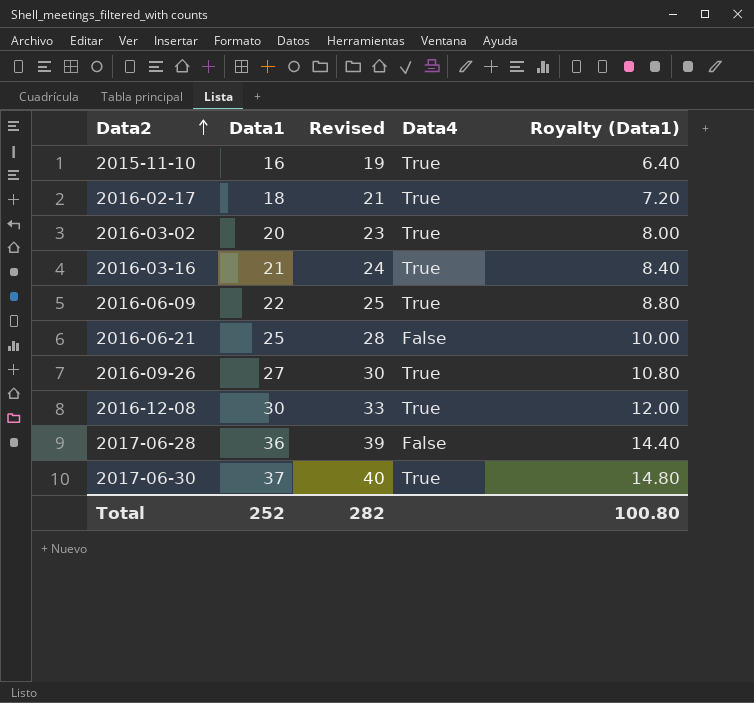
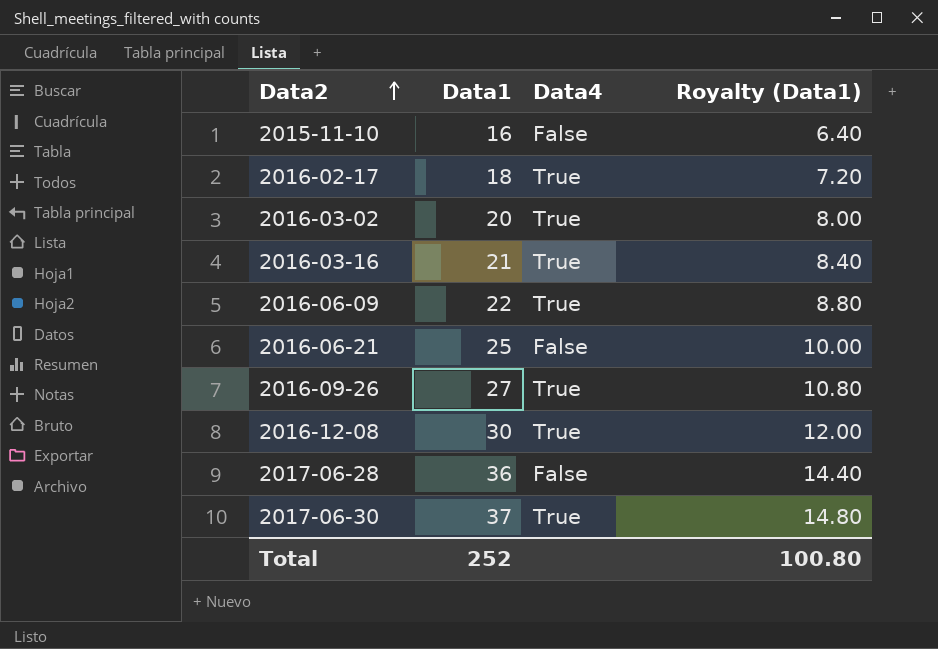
column Revised | formula: [Data1] + 3 -> none
2015-11-10 | Data4: True -> False

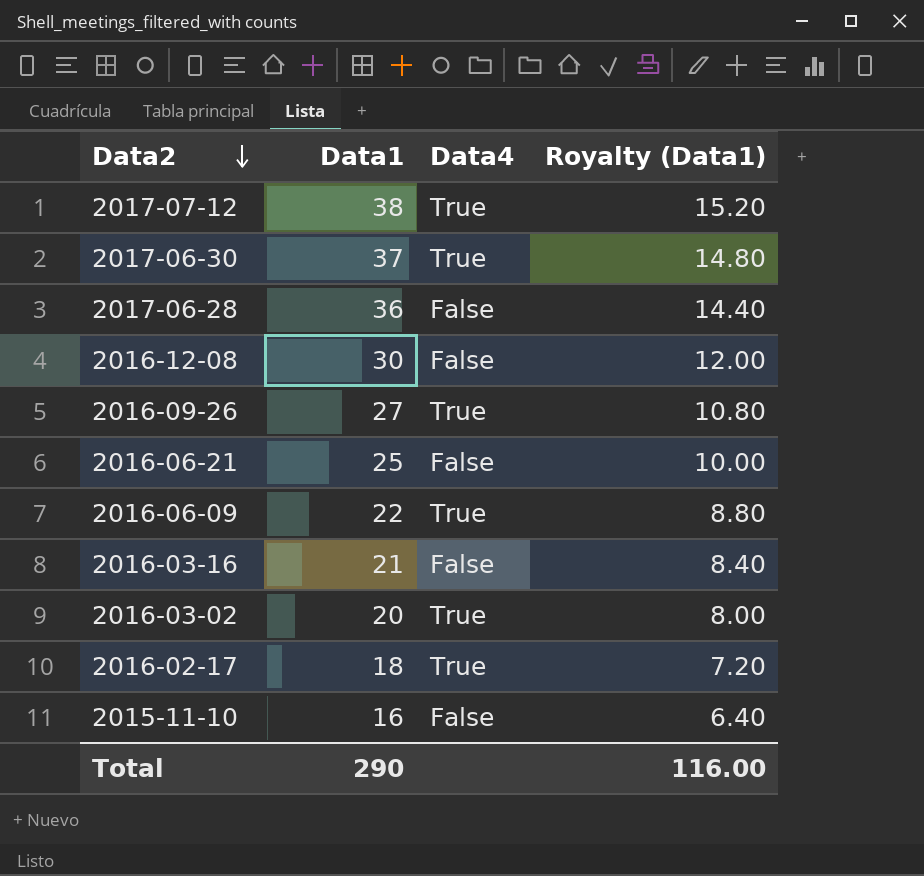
row order: Data2 ascending -> Data2 descending
row 2017-07-12: none -> 38 | True | 15.20
2016-12-08 | Data4: True -> False
2016-03-16 | Data4: True -> False
Total | Data1: 252 -> 290
Total | Royalty (Data1): 100.80 -> 116.00

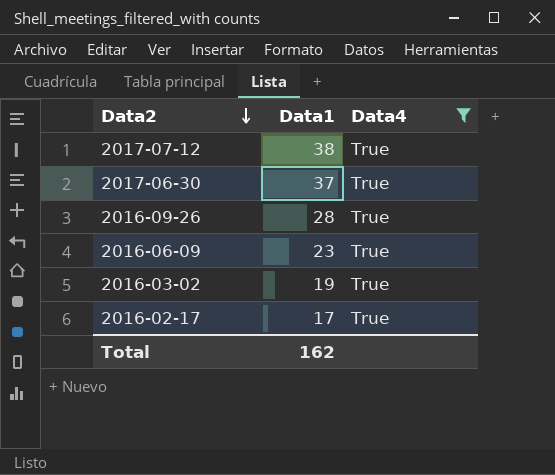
filter: none -> Data4 = True
column Royalty (Data1) | formula: [Data1] * 0.4 -> none
2016-09-26 | Data1: 27 -> 28
2016-06-09 | Data1: 22 -> 23
2016-03-02 | Data1: 20 -> 19
2016-02-17 | Data1: 18 -> 17
Total | Data1: 290 -> 162

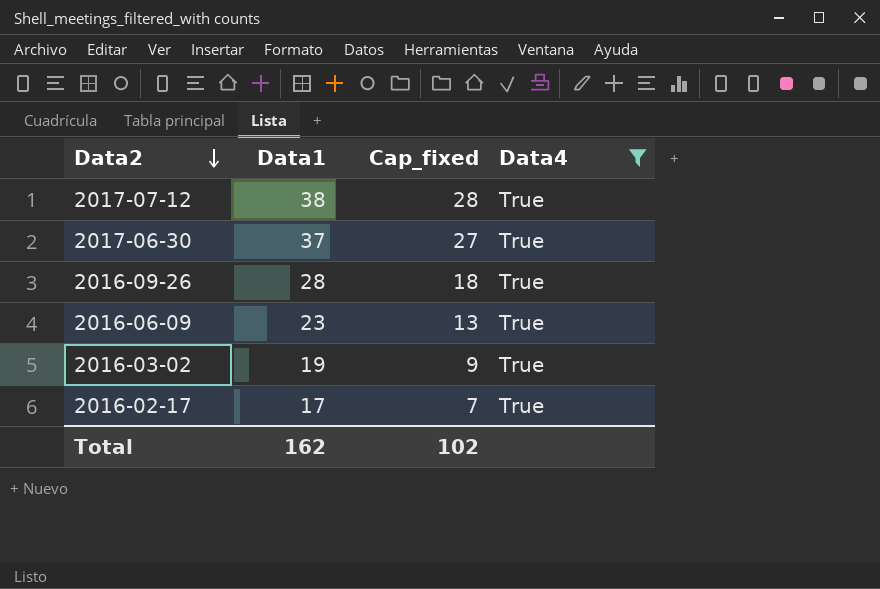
column Cap_fixed | formula: none -> [Data1] - 10

